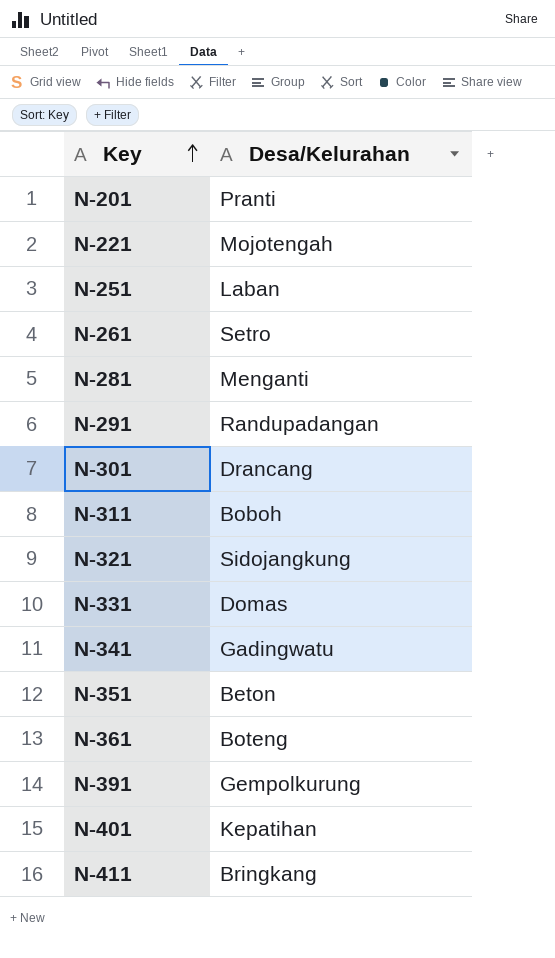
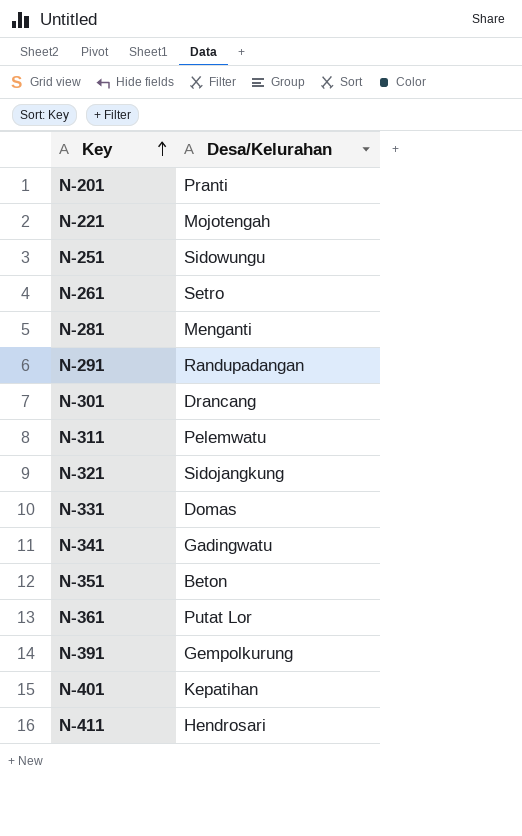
N-251 | Desa/Kelurahan: Laban -> Sidowungu
N-311 | Desa/Kelurahan: Boboh -> Pelemwatu
N-361 | Desa/Kelurahan: Boteng -> Putat Lor
N-411 | Desa/Kelurahan: Bringkang -> Hendrosari

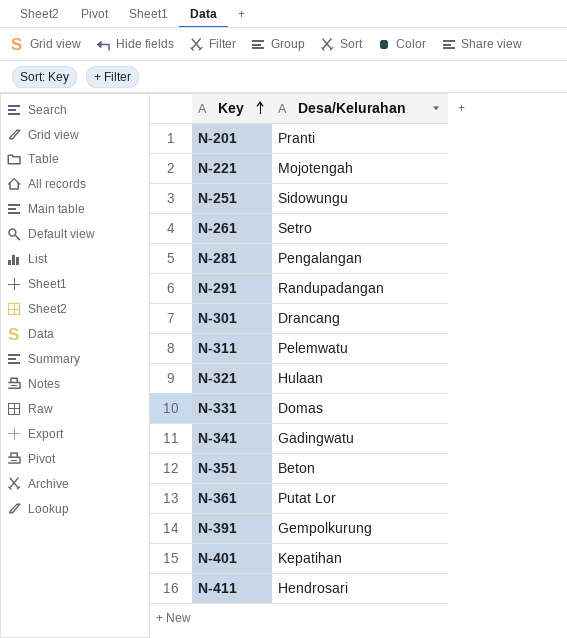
N-281 | Desa/Kelurahan: Menganti -> Pengalangan
N-321 | Desa/Kelurahan: Sidojangkung -> Hulaan

